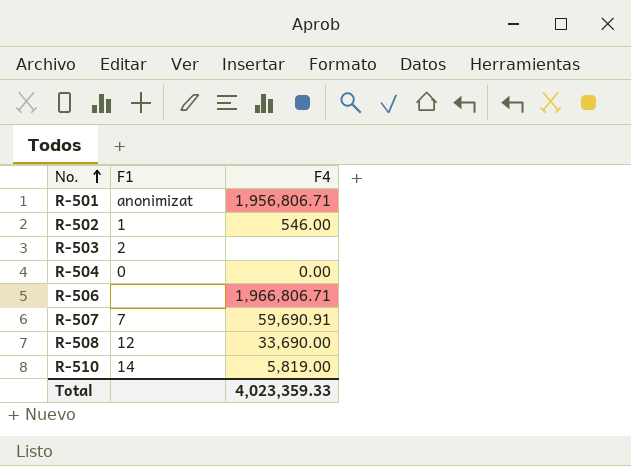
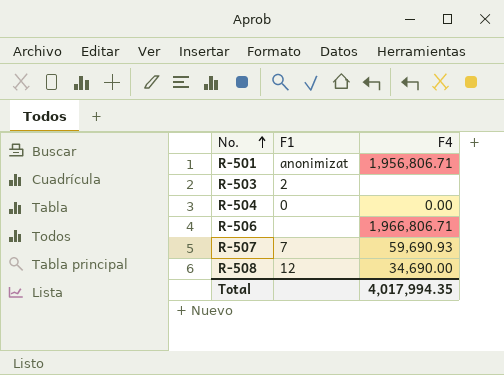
row R-502: 1 | 546.00 -> none
row R-510: 14 | 5,819.00 -> none
R-507 | F4: 59,690.91 -> 59,690.93
R-508 | F4: 33,690.00 -> 34,690.00
Total | F4: 4,023,359.33 -> 4,017,994.35

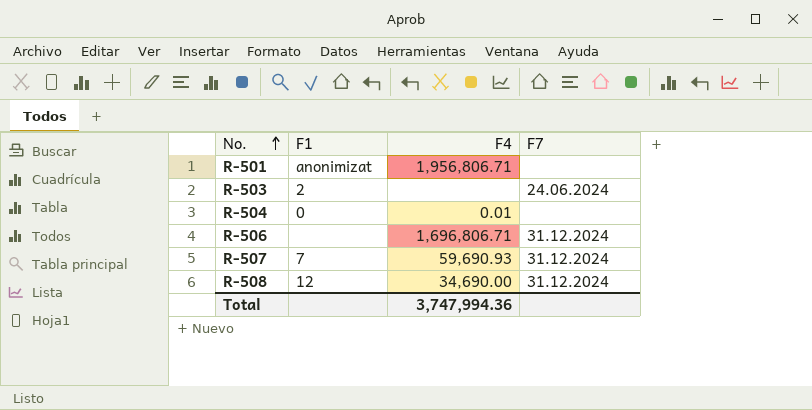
column F7 | position: none -> 4
R-504 | F4: 0.00 -> 0.01
R-506 | F4: 1,966,806.71 -> 1,696,806.71
Total | F4: 4,017,994.35 -> 3,747,994.36

